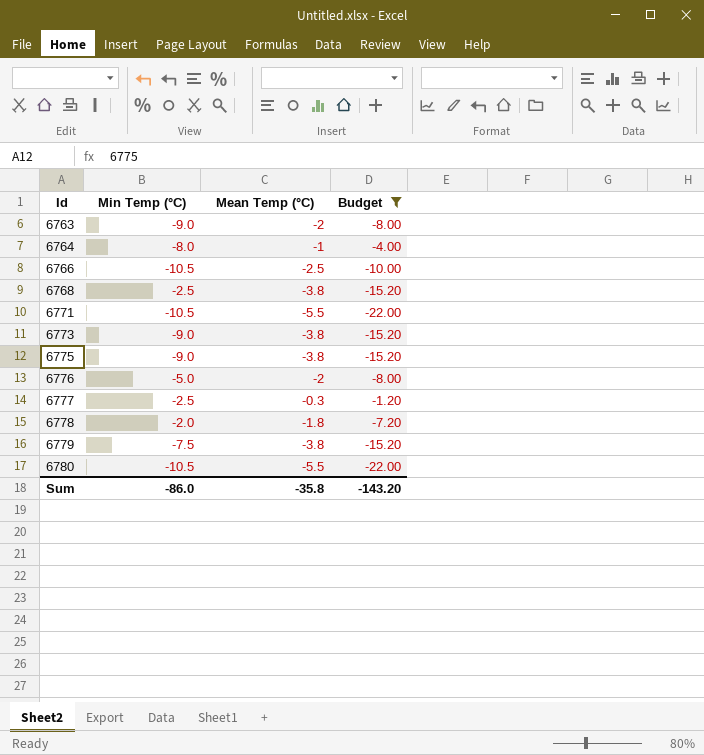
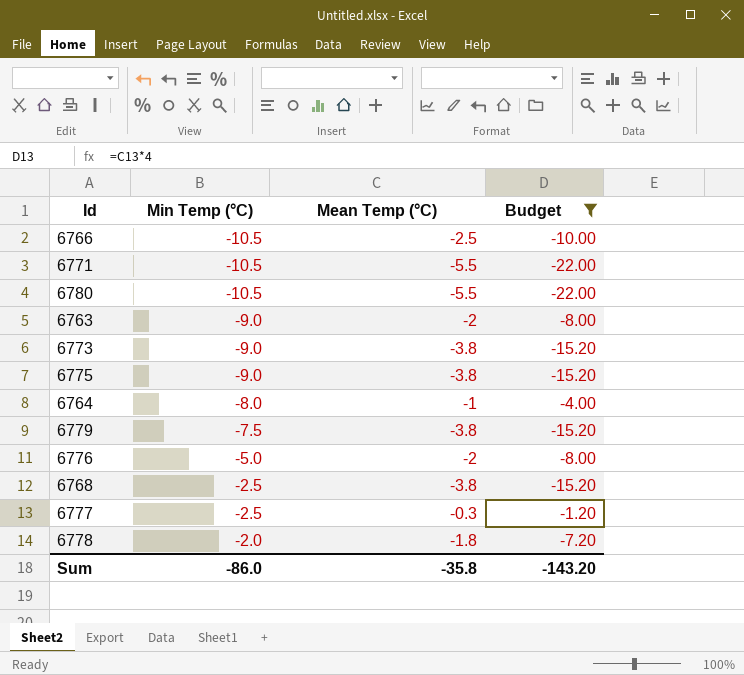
row order: Id ascending -> Min Temp (°C) ascending

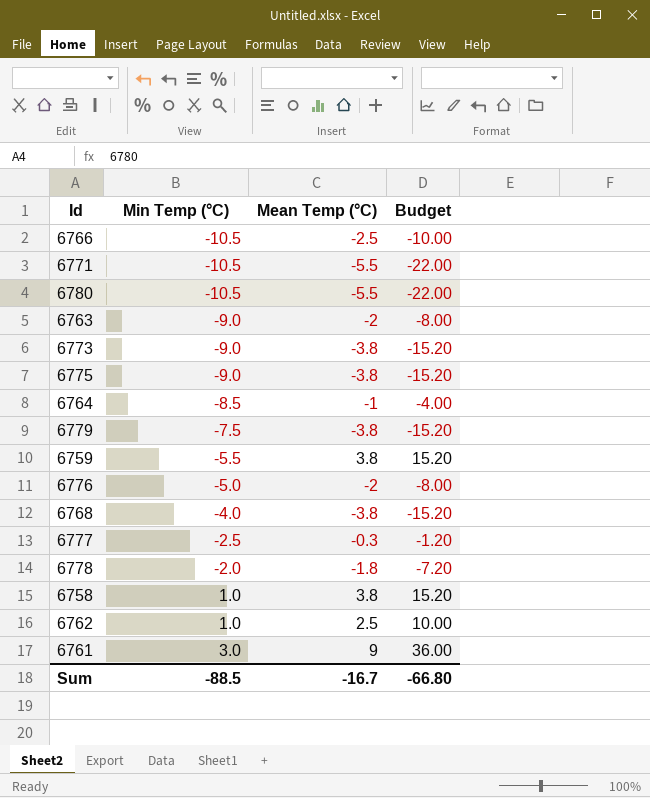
filter: Budget <= -1.20 -> none
6764 | Min Temp (°C): -8.0 -> -8.5
6768 | Min Temp (°C): -2.5 -> -4.0
Sum | Min Temp (°C): -86.0 -> -88.5
Sum | Mean Temp (°C): -35.8 -> -16.7
Sum | Budget: -143.20 -> -66.80

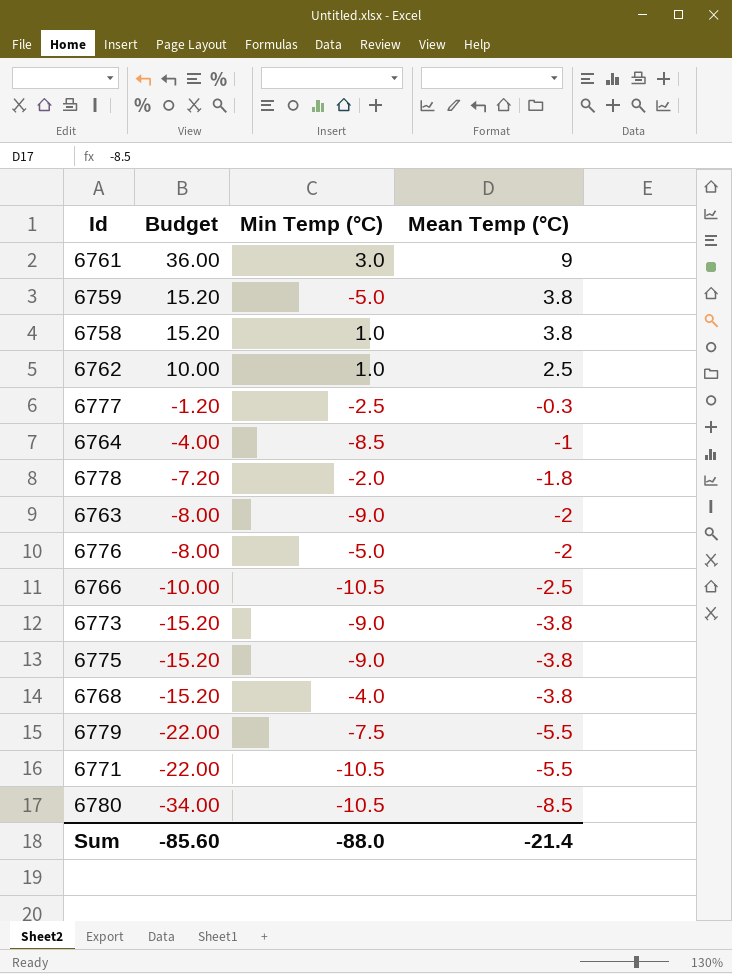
row order: Min Temp (°C) ascending -> Budget descending
column Budget | position: 4 -> 2
6759 | Min Temp (°C): -5.5 -> -5.0
6779 | Budget: -15.20 -> -22.00
6779 | Mean Temp (°C): -3.8 -> -5.5
6780 | Budget: -22.00 -> -34.00
6780 | Mean Temp (°C): -5.5 -> -8.5
Sum | Budget: -66.80 -> -85.60
Sum | Min Temp (°C): -88.5 -> -88.0
Sum | Mean Temp (°C): -16.7 -> -21.4

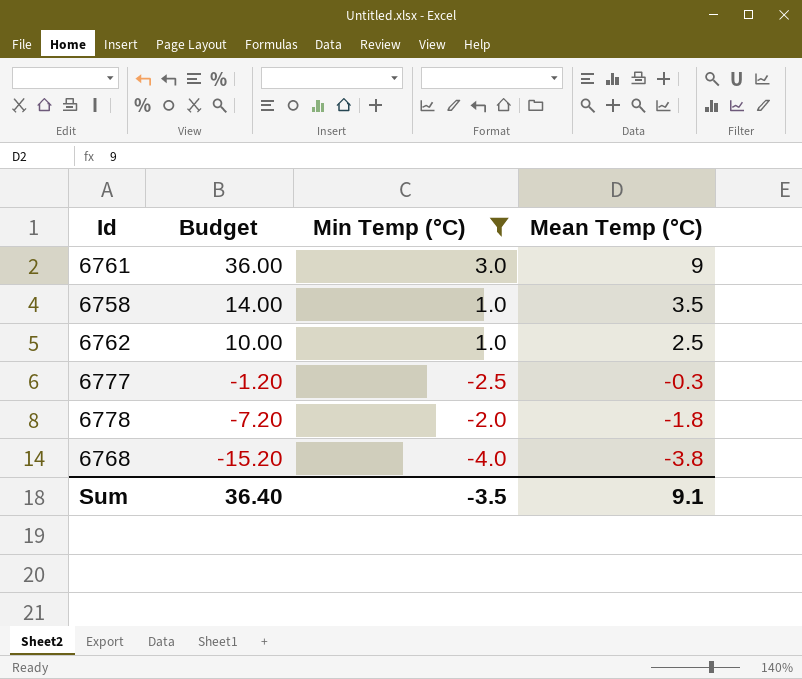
filter: none -> Min Temp (°C) >= -4.0
6758 | Budget: 15.20 -> 14.00
6758 | Mean Temp (°C): 3.8 -> 3.5
Sum | Budget: -85.60 -> 36.40
Sum | Min Temp (°C): -88.0 -> -3.5
Sum | Mean Temp (°C): -21.4 -> 9.1

